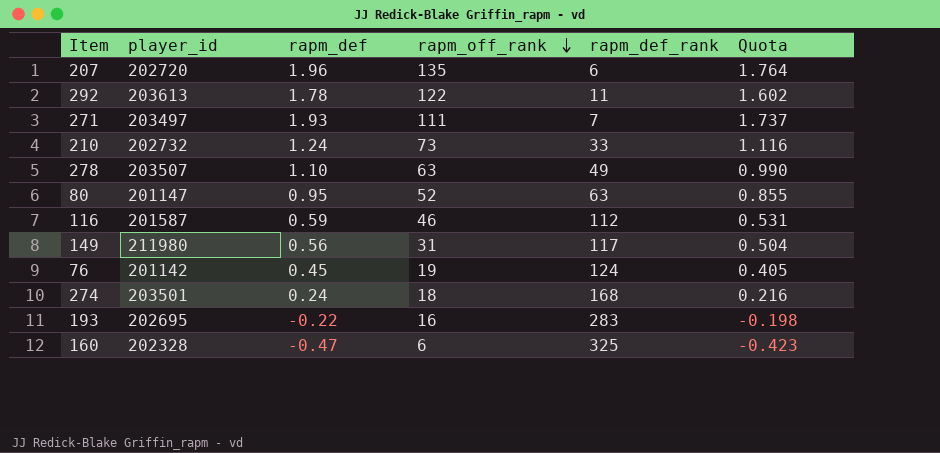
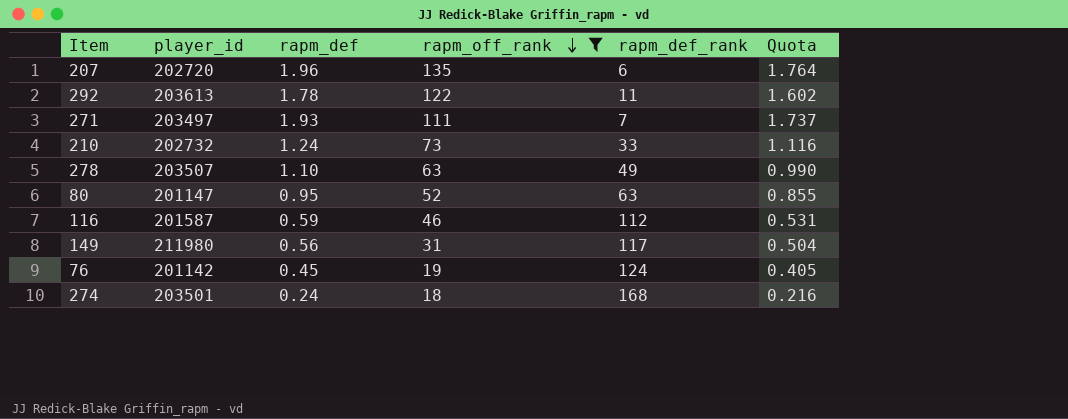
filter: none -> rapm_off_rank >= 18

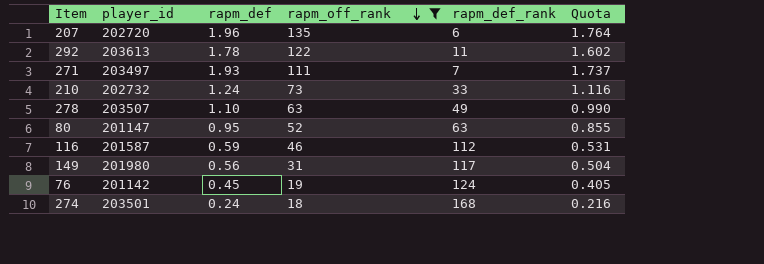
149 | player_id: 211980 -> 201980

